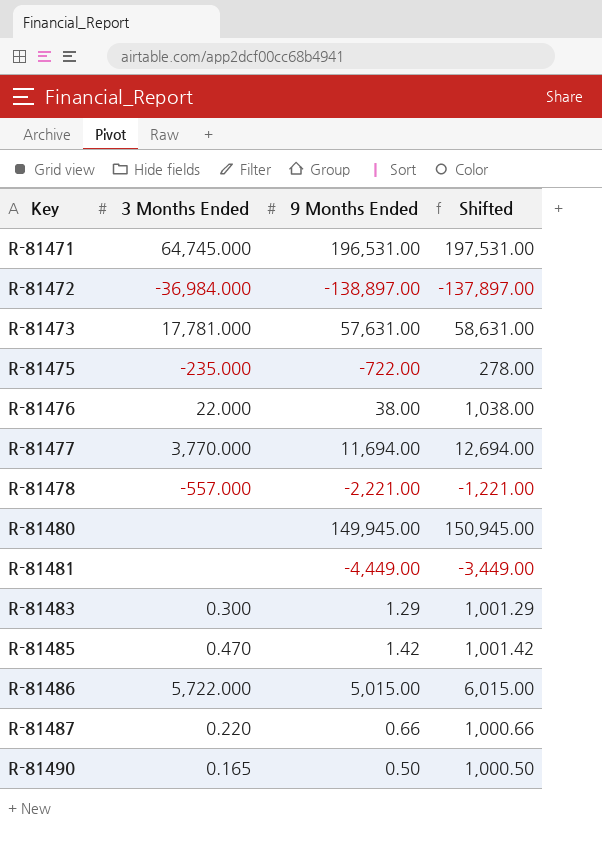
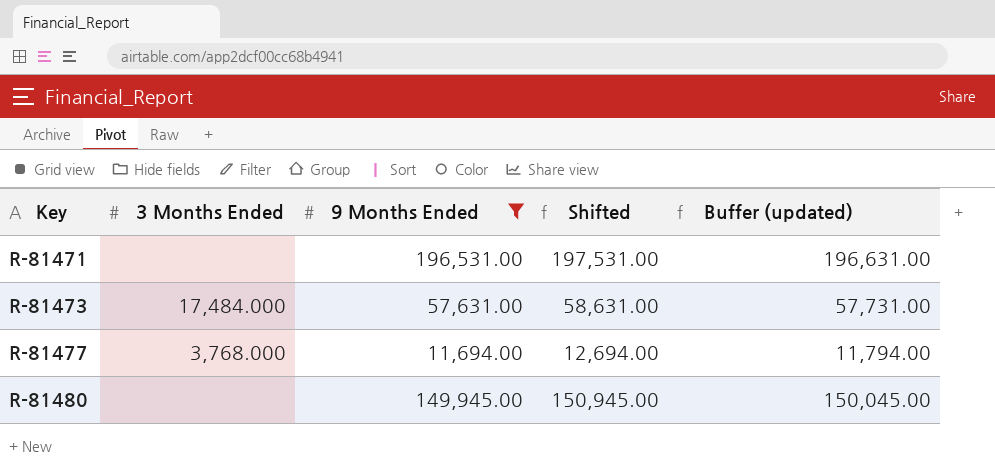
filter: none -> 9 Months Ended >= 11,694.00
column Buffer (updated) | formula: none -> [9 Months Ended] + 100
R-81471 | 3 Months Ended: 64,745.000 -> none
R-81473 | 3 Months Ended: 17,781.000 -> 17,484.000
R-81477 | 3 Months Ended: 3,770.000 -> 3,768.000

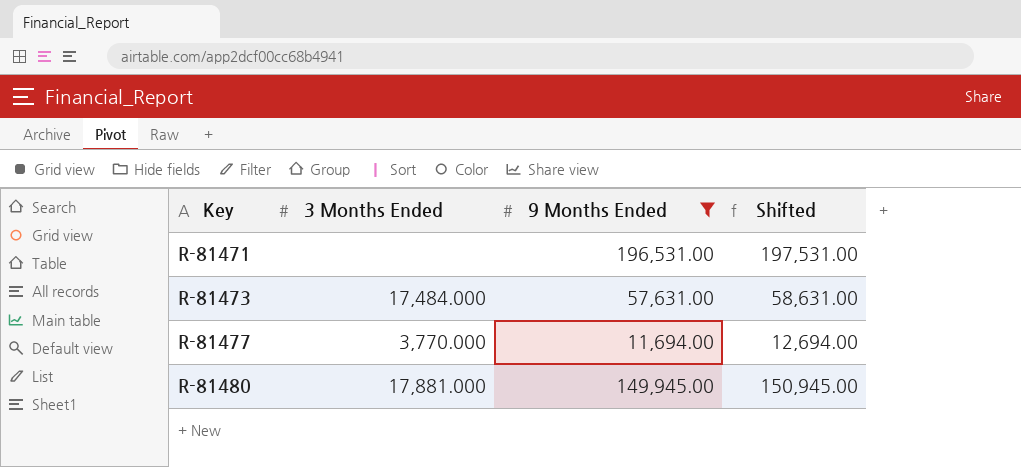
column Buffer (updated) | formula: [9 Months Ended] + 100 -> none
R-81477 | 3 Months Ended: 3,768.000 -> 3,770.000
R-81480 | 3 Months Ended: none -> 17,881.000

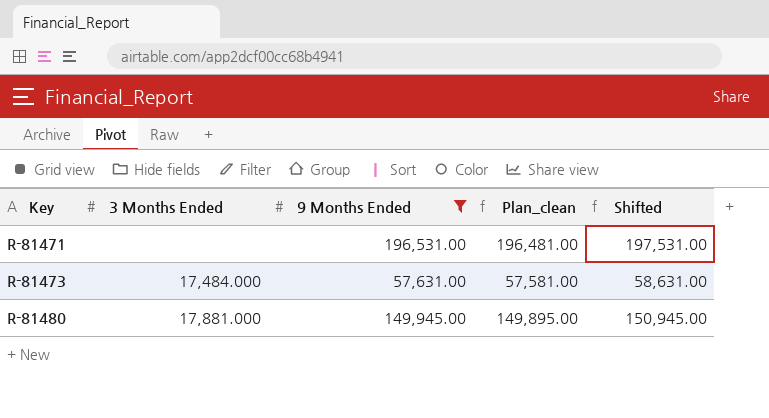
column Plan_clean | formula: none -> [9 Months Ended] - 50
row R-81477: 3,770.000 | 11,694.00 | 12,694.00 -> none

